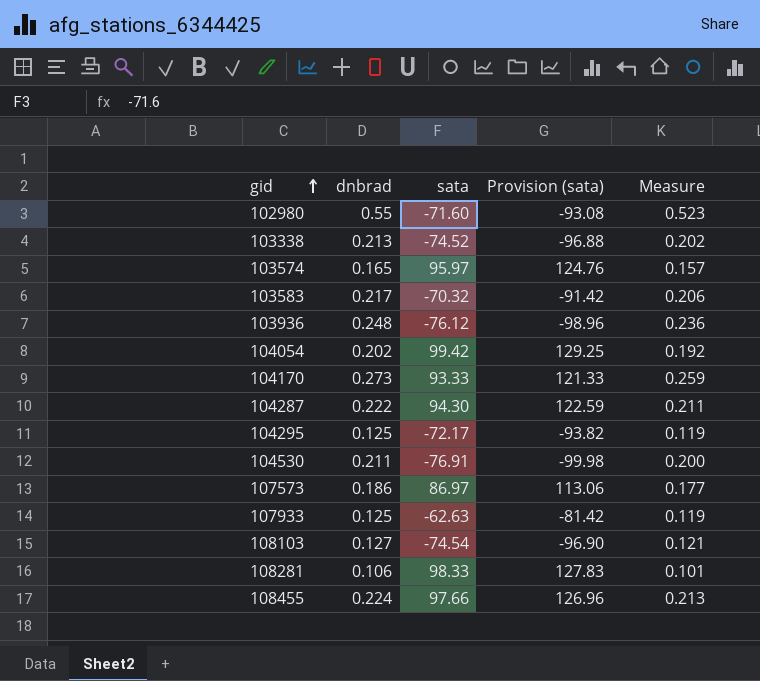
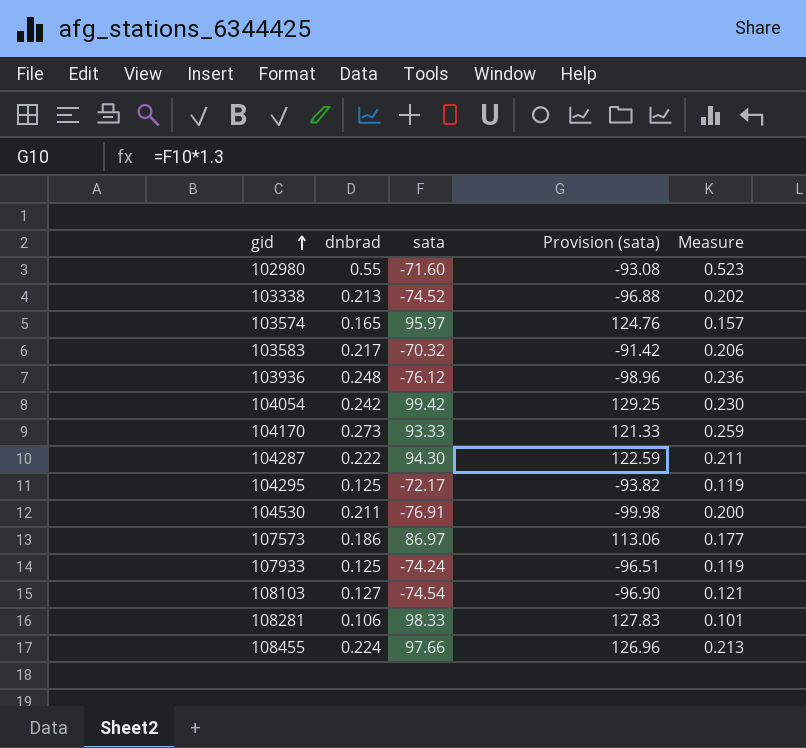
104054 | dnbrad: 0.202 -> 0.242
104054 | Measure: 0.192 -> 0.230
107933 | sata: -62.63 -> -74.24
107933 | Provision (sata): -81.42 -> -96.51

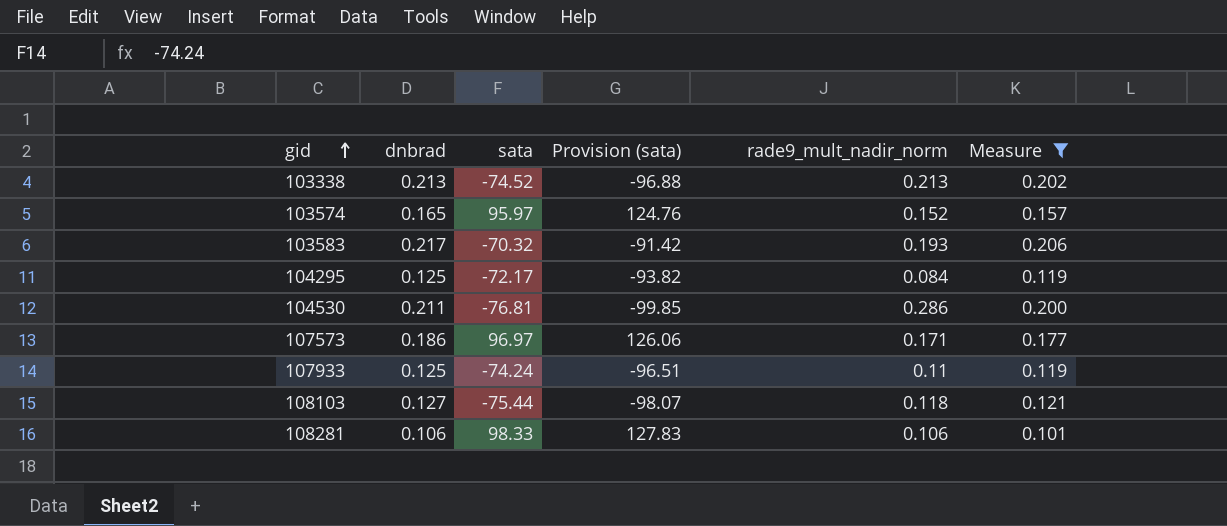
filter: none -> Measure <= 0.206
column rade9_mult_nadir_norm | position: none -> 5
104530 | sata: -76.91 -> -76.81
104530 | Provision (sata): -99.98 -> -99.85
107573 | sata: 86.97 -> 96.97
107573 | Provision (sata): 113.06 -> 126.06
108103 | sata: -74.54 -> -75.44
108103 | Provision (sata): -96.90 -> -98.07

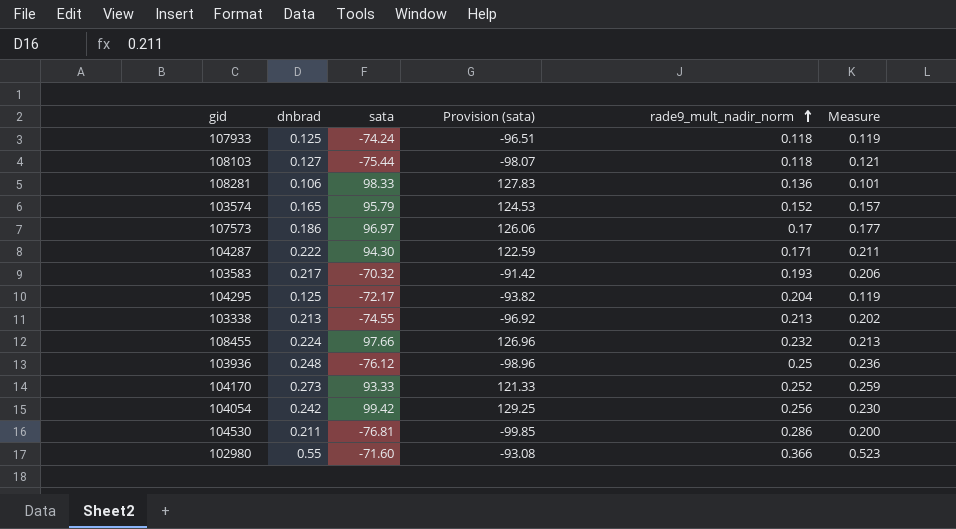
filter: Measure <= 0.206 -> none
row order: gid ascending -> rade9_mult_nadir_norm ascending
107933 | rade9_mult_nadir_norm: 0.11 -> 0.118
108281 | rade9_mult_nadir_norm: 0.106 -> 0.136
103574 | sata: 95.97 -> 95.79
103574 | Provision (sata): 124.76 -> 124.53
107573 | rade9_mult_nadir_norm: 0.171 -> 0.17
104295 | rade9_mult_nadir_norm: 0.084 -> 0.204
103338 | sata: -74.52 -> -74.55
103338 | Provision (sata): -96.88 -> -96.92

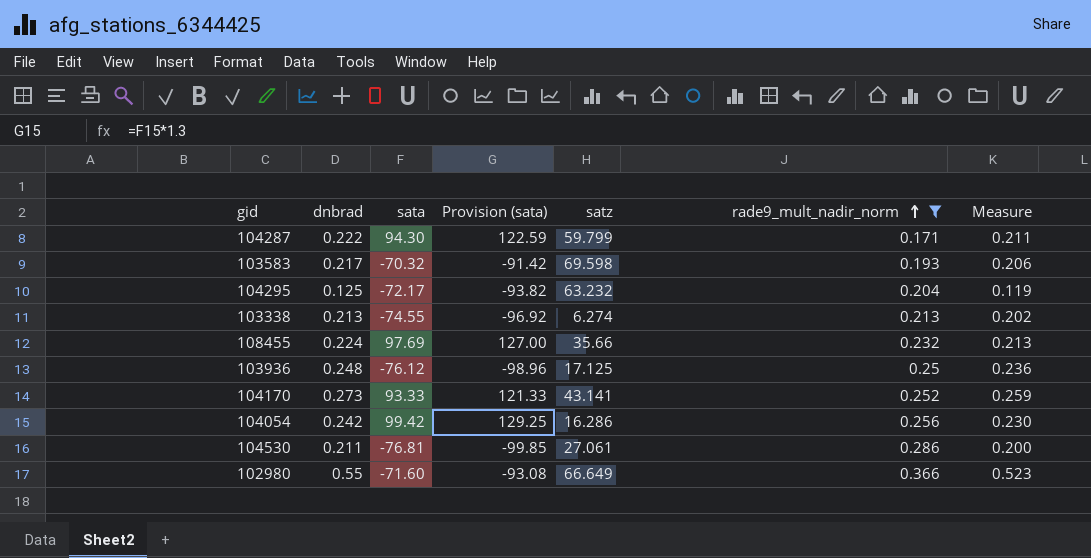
filter: none -> rade9_mult_nadir_norm >= 0.171
column satz | position: none -> 5
108455 | sata: 97.66 -> 97.69
108455 | Provision (sata): 126.96 -> 127.00

